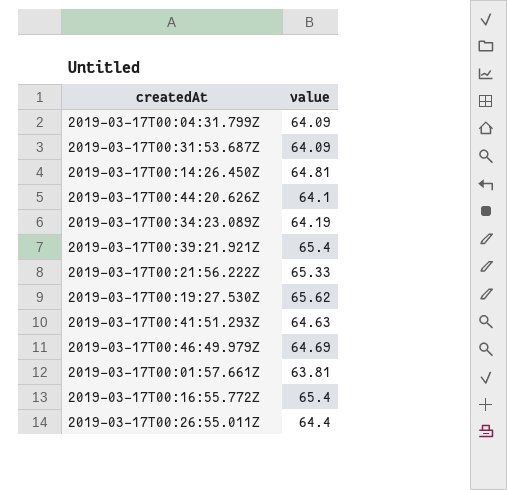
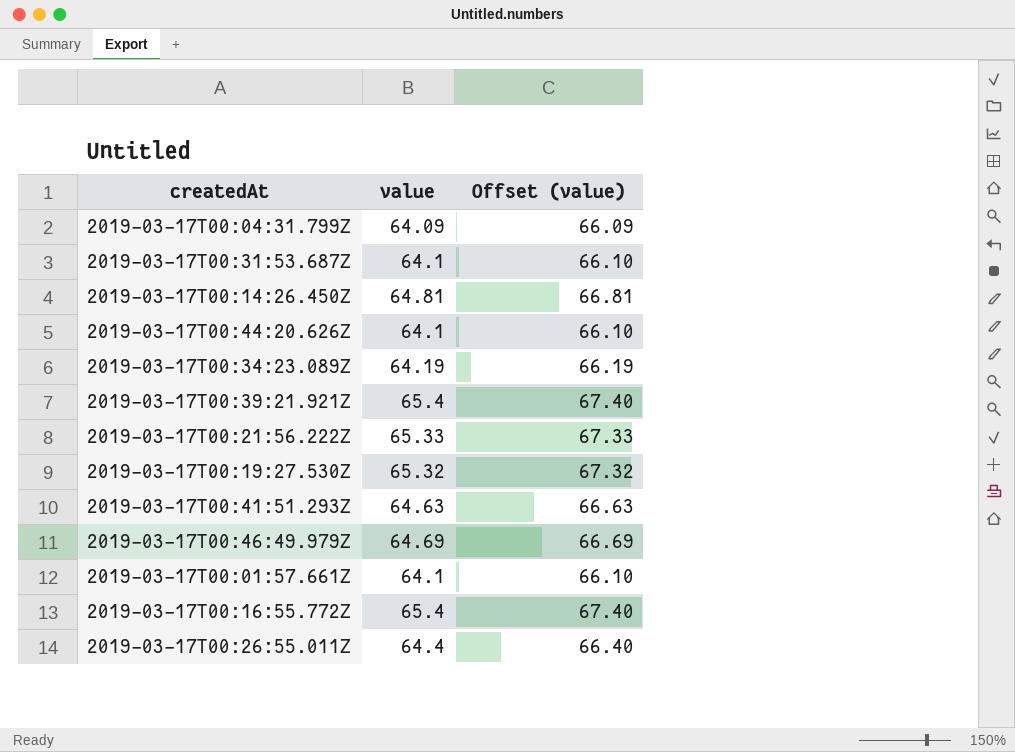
column Offset (value) | formula: none -> [value] + 2
2019-03-17T00:31:53.687Z | value: 64.09 -> 64.1
2019-03-17T00:19:27.530Z | value: 65.62 -> 65.32
2019-03-17T00:01:57.661Z | value: 63.81 -> 64.1

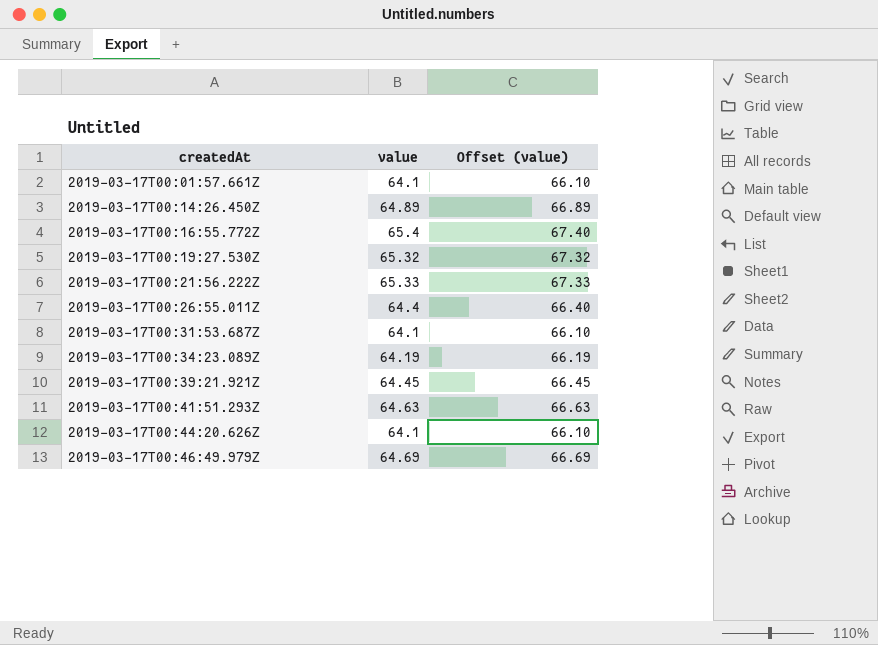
row order: none -> createdAt ascending
row 2019-03-17T00:04:31.799Z: 64.09 | 66.09 -> none
2019-03-17T00:14:26.450Z | value: 64.81 -> 64.89
2019-03-17T00:14:26.450Z | Offset (value): 66.81 -> 66.89
2019-03-17T00:39:21.921Z | value: 65.4 -> 64.45
2019-03-17T00:39:21.921Z | Offset (value): 67.40 -> 66.45

